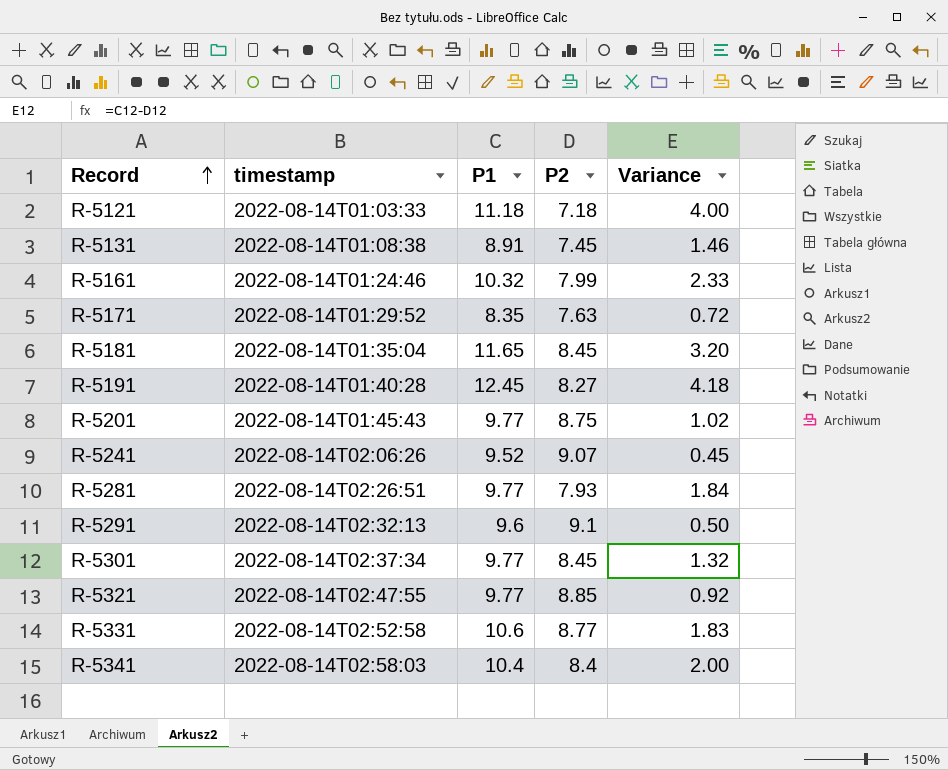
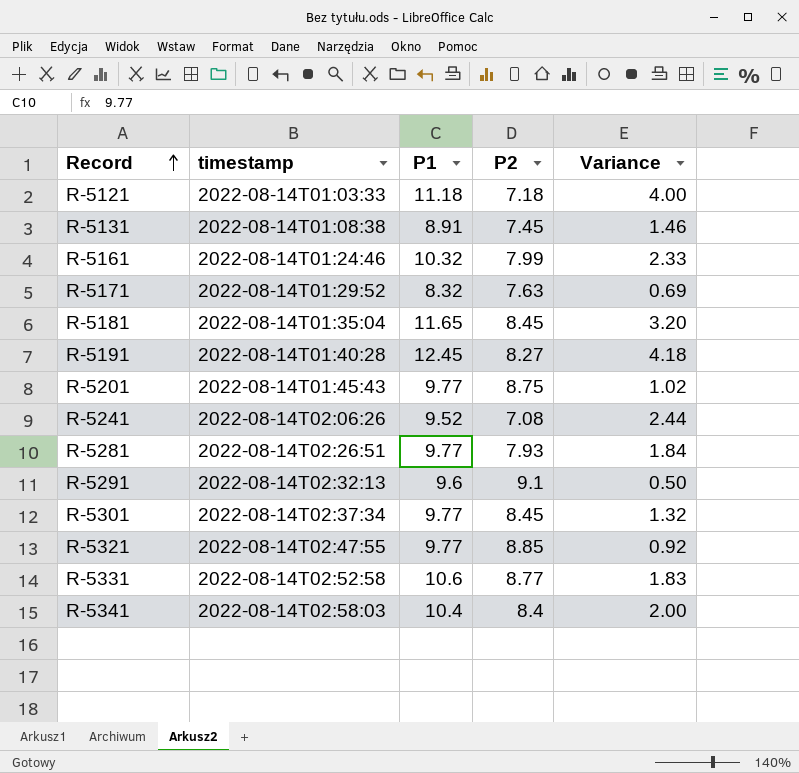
R-5171 | P1: 8.35 -> 8.32
R-5171 | Variance: 0.72 -> 0.69
R-5241 | P2: 9.07 -> 7.08
R-5241 | Variance: 0.45 -> 2.44

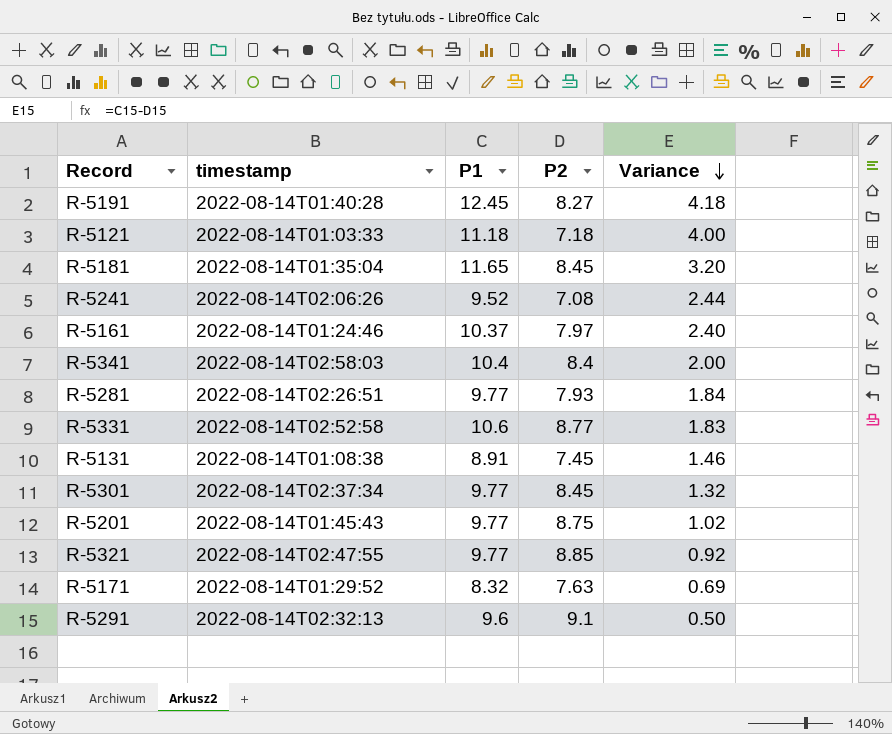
row order: Record ascending -> Variance descending
R-5161 | P1: 10.32 -> 10.37
R-5161 | P2: 7.99 -> 7.97
R-5161 | Variance: 2.33 -> 2.40

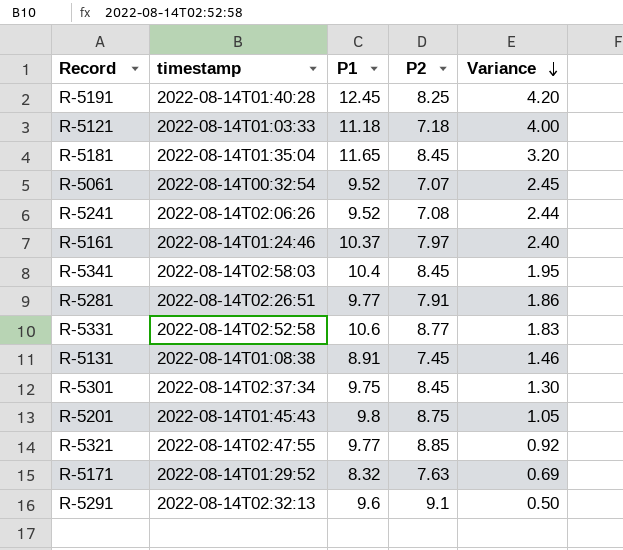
R-5191 | P2: 8.27 -> 8.25
R-5191 | Variance: 4.18 -> 4.20
row R-5061: none -> 2022-08-14T00:32:54 | 9.52 | 7.07 | 2.45
R-5341 | P2: 8.4 -> 8.45
R-5341 | Variance: 2.00 -> 1.95
R-5281 | P2: 7.93 -> 7.91
R-5281 | Variance: 1.84 -> 1.86
R-5301 | P1: 9.77 -> 9.75
R-5301 | Variance: 1.32 -> 1.30
R-5201 | P1: 9.77 -> 9.8
R-5201 | Variance: 1.02 -> 1.05

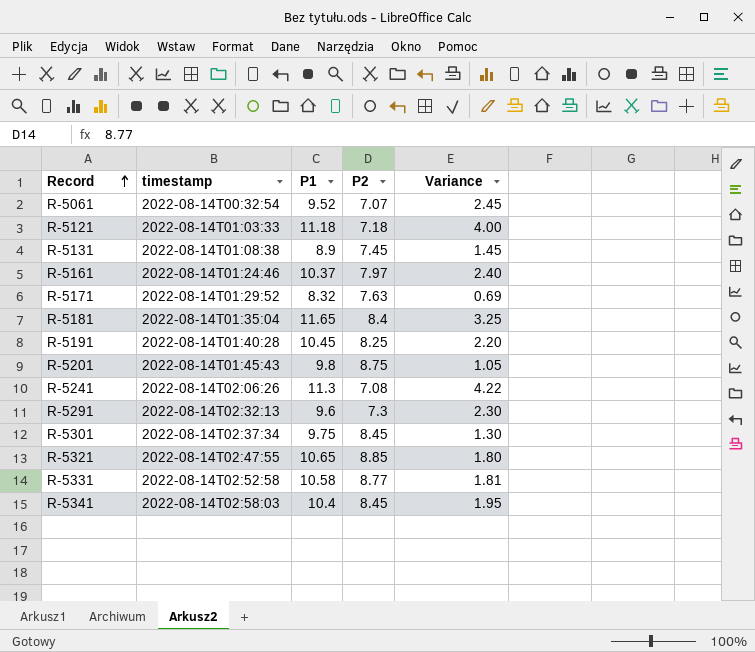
row order: Variance descending -> Record ascending
row R-5281: 2022-08-14T02:26:51 | 9.77 | 7.91 | 1.86 -> none
R-5131 | P1: 8.91 -> 8.9
R-5131 | Variance: 1.46 -> 1.45
R-5181 | P2: 8.45 -> 8.4
R-5181 | Variance: 3.20 -> 3.25
R-5191 | P1: 12.45 -> 10.45
R-5191 | Variance: 4.20 -> 2.20
R-5241 | P1: 9.52 -> 11.3
R-5241 | Variance: 2.44 -> 4.22
R-5291 | P2: 9.1 -> 7.3
R-5291 | Variance: 0.50 -> 2.30
R-5321 | P1: 9.77 -> 10.65
R-5321 | Variance: 0.92 -> 1.80
R-5331 | P1: 10.6 -> 10.58
R-5331 | Variance: 1.83 -> 1.81

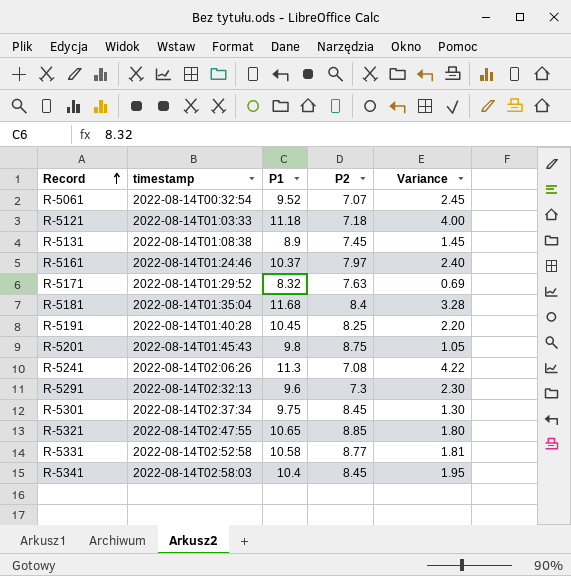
R-5181 | P1: 11.65 -> 11.68
R-5181 | Variance: 3.25 -> 3.28

